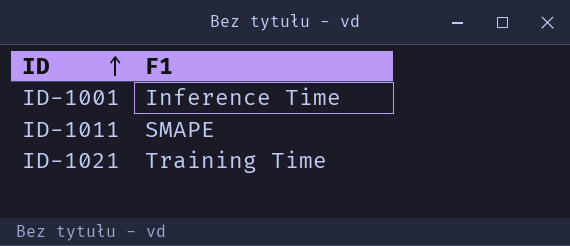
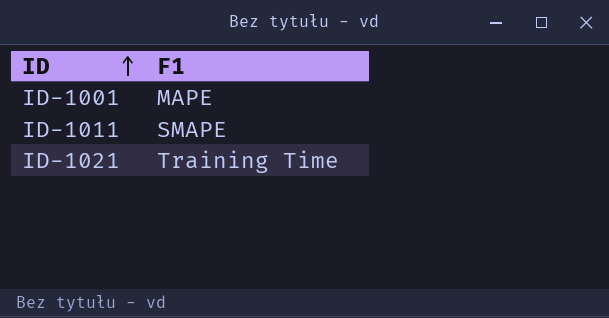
ID-1001 | F1: Inference Time -> MAPE

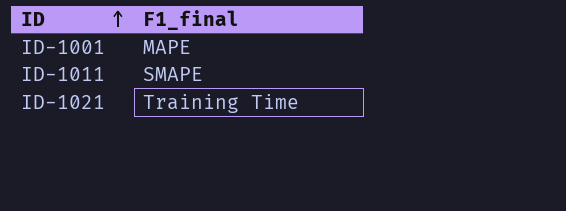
column name: F1 -> F1_final

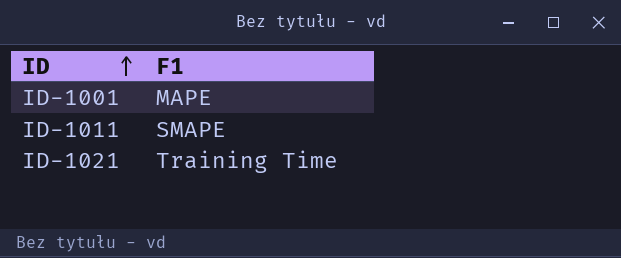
column name: F1_final -> F1

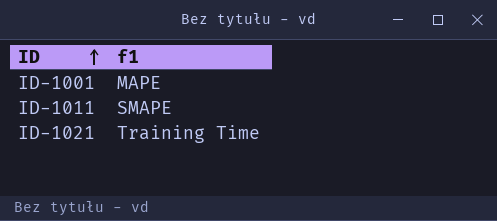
column name: F1 -> f1

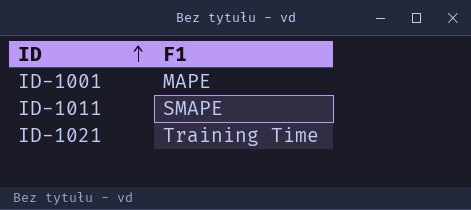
column name: f1 -> F1

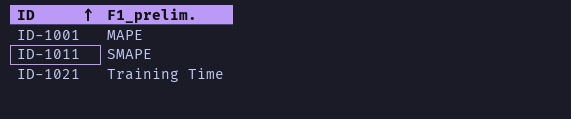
column name: F1 -> F1_prelim.

